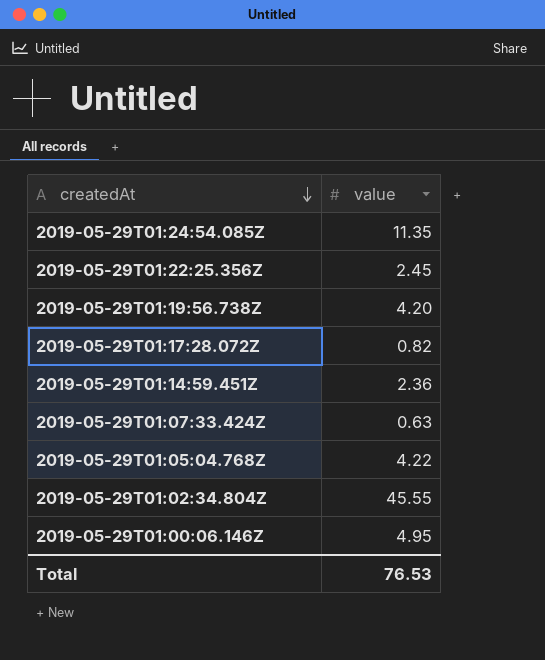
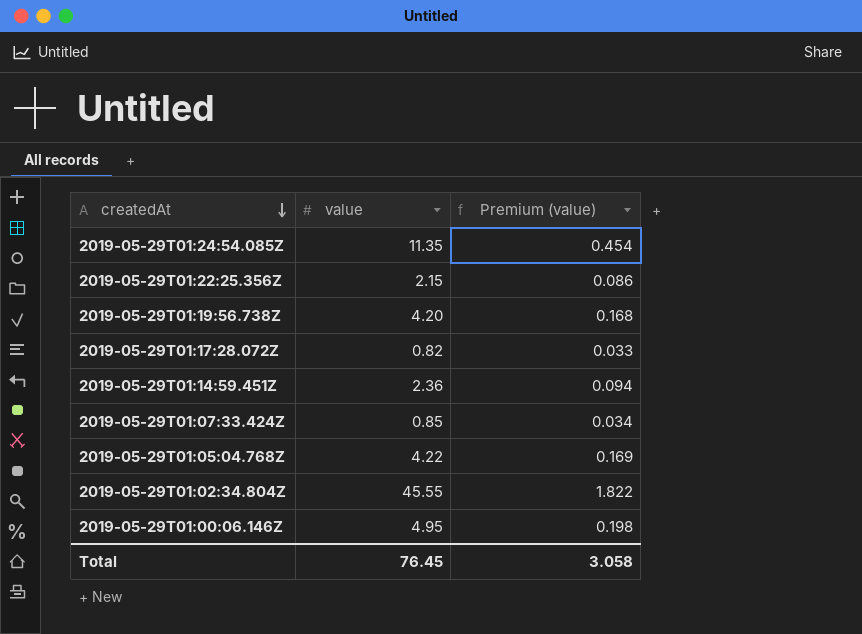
column Premium (value) | formula: none -> [value] * 0.04
2019-05-29T01:22:25.356Z | value: 2.45 -> 2.15
2019-05-29T01:07:33.424Z | value: 0.63 -> 0.85
Total | value: 76.53 -> 76.45

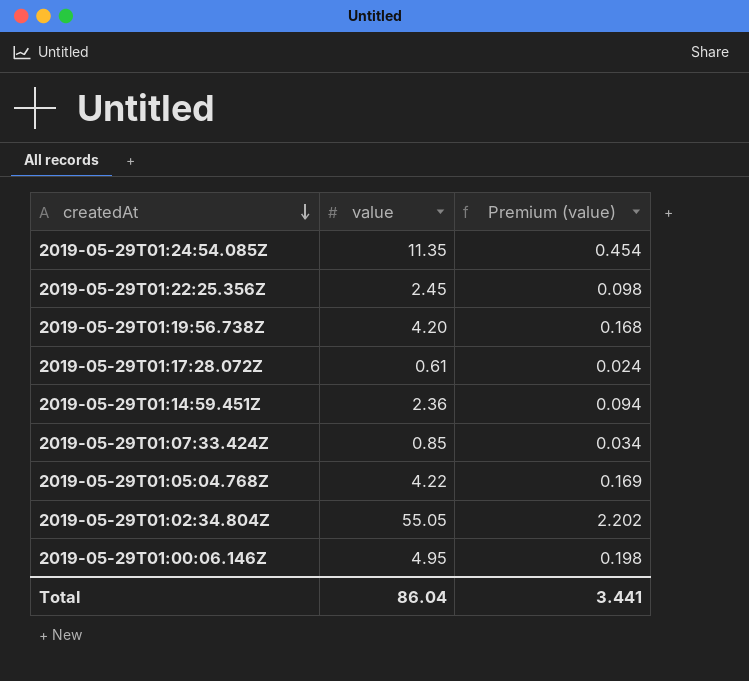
2019-05-29T01:22:25.356Z | value: 2.15 -> 2.45
2019-05-29T01:22:25.356Z | Premium (value): 0.086 -> 0.098
2019-05-29T01:17:28.072Z | value: 0.82 -> 0.61
2019-05-29T01:17:28.072Z | Premium (value): 0.033 -> 0.024
2019-05-29T01:02:34.804Z | value: 45.55 -> 55.05
2019-05-29T01:02:34.804Z | Premium (value): 1.822 -> 2.202
Total | value: 76.45 -> 86.04
Total | Premium (value): 3.058 -> 3.441

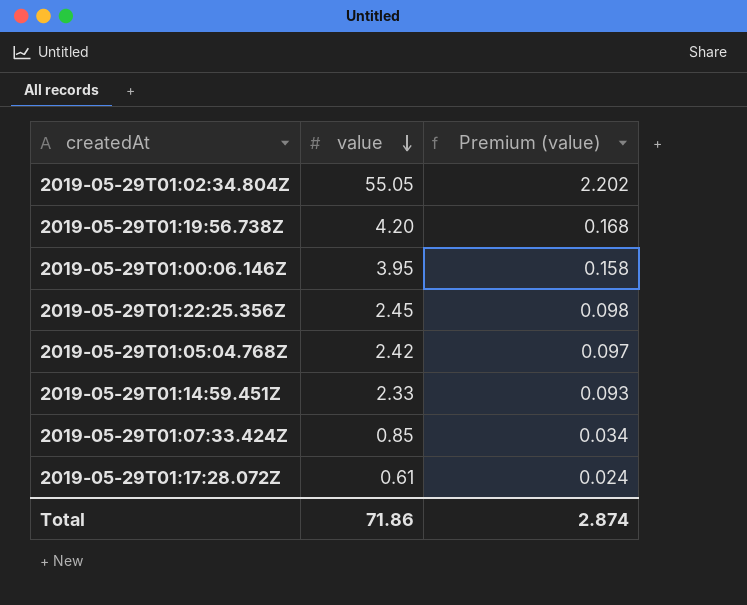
row order: createdAt descending -> value descending
row 2019-05-29T01:24:54.085Z: 11.35 | 0.454 -> none
2019-05-29T01:00:06.146Z | value: 4.95 -> 3.95
2019-05-29T01:00:06.146Z | Premium (value): 0.198 -> 0.158
2019-05-29T01:05:04.768Z | value: 4.22 -> 2.42
2019-05-29T01:05:04.768Z | Premium (value): 0.169 -> 0.097
2019-05-29T01:14:59.451Z | value: 2.36 -> 2.33
2019-05-29T01:14:59.451Z | Premium (value): 0.094 -> 0.093
Total | value: 86.04 -> 71.86
Total | Premium (value): 3.441 -> 2.874

